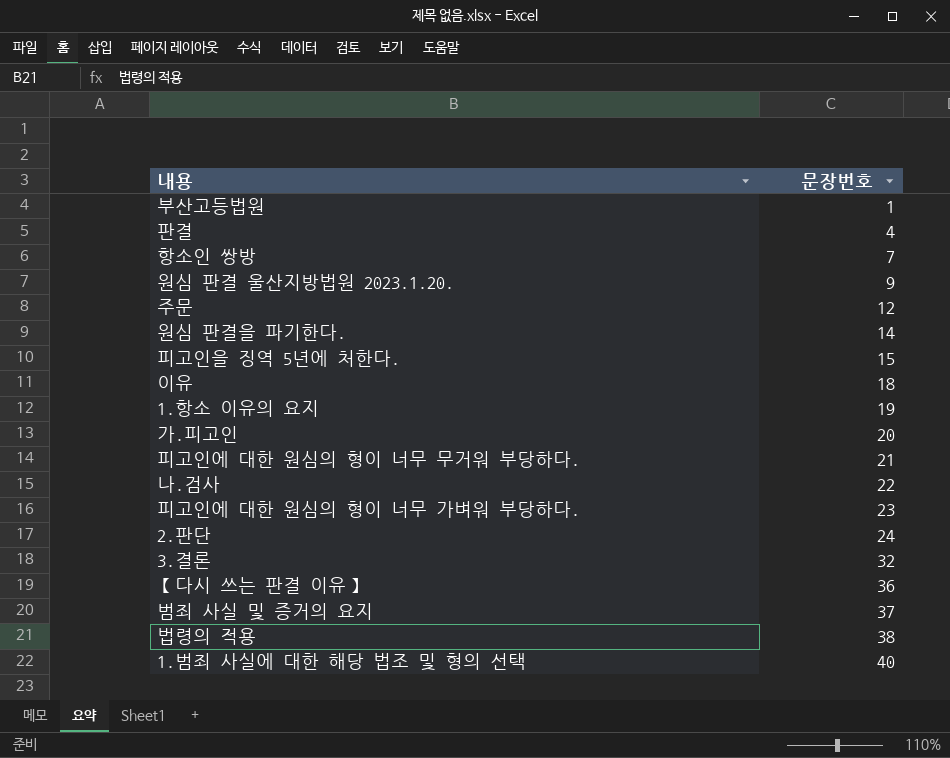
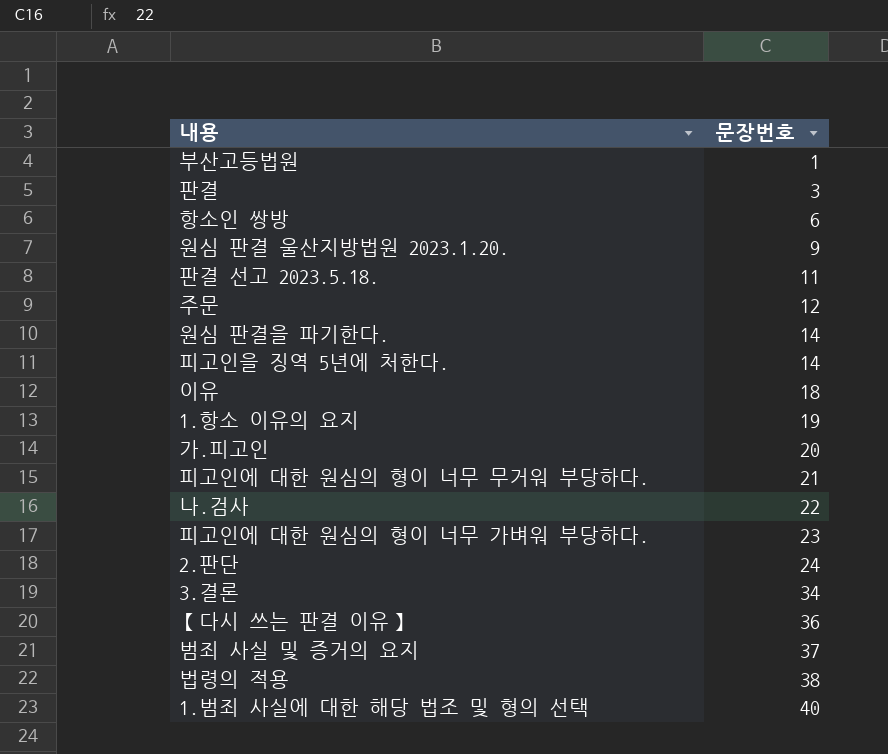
판결 | 문장번호: 4 -> 3
항소인 쌍방 | 문장번호: 7 -> 6
row 판결 선고 2023.5.18.: none -> 11
피고인을 징역 5년에 처한다. | 문장번호: 15 -> 14
3.결론 | 문장번호: 32 -> 34

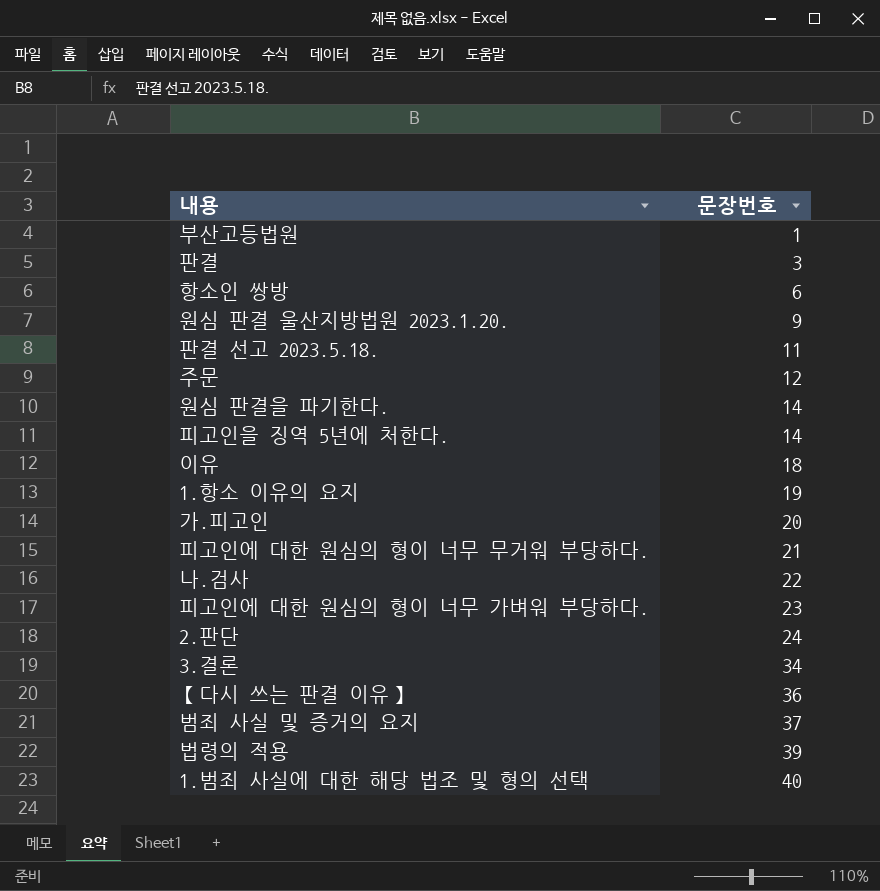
법령의 적용 | 문장번호: 38 -> 39

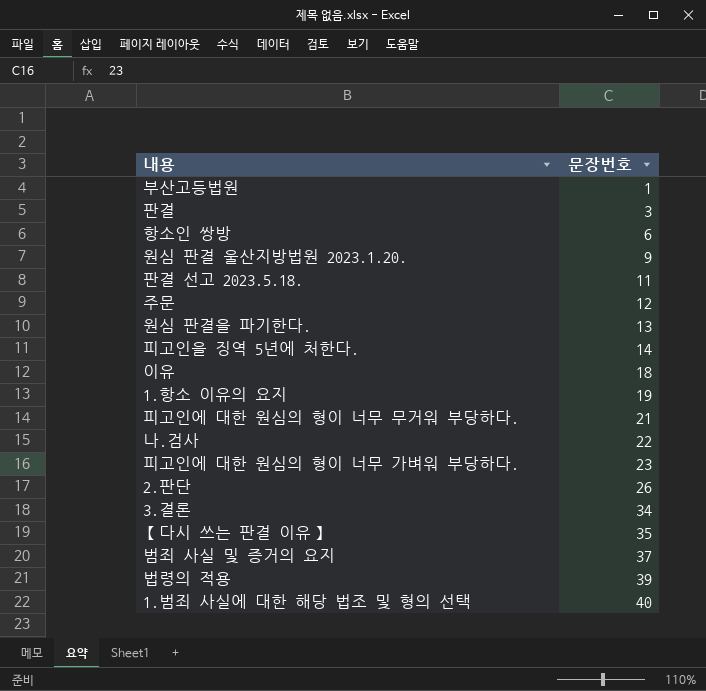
row 가.피고인: 20 -> none
원심 판결을 파기한다. | 문장번호: 14 -> 13
2.판단 | 문장번호: 24 -> 26
【다시 쓰는 판결 이유】 | 문장번호: 36 -> 35

